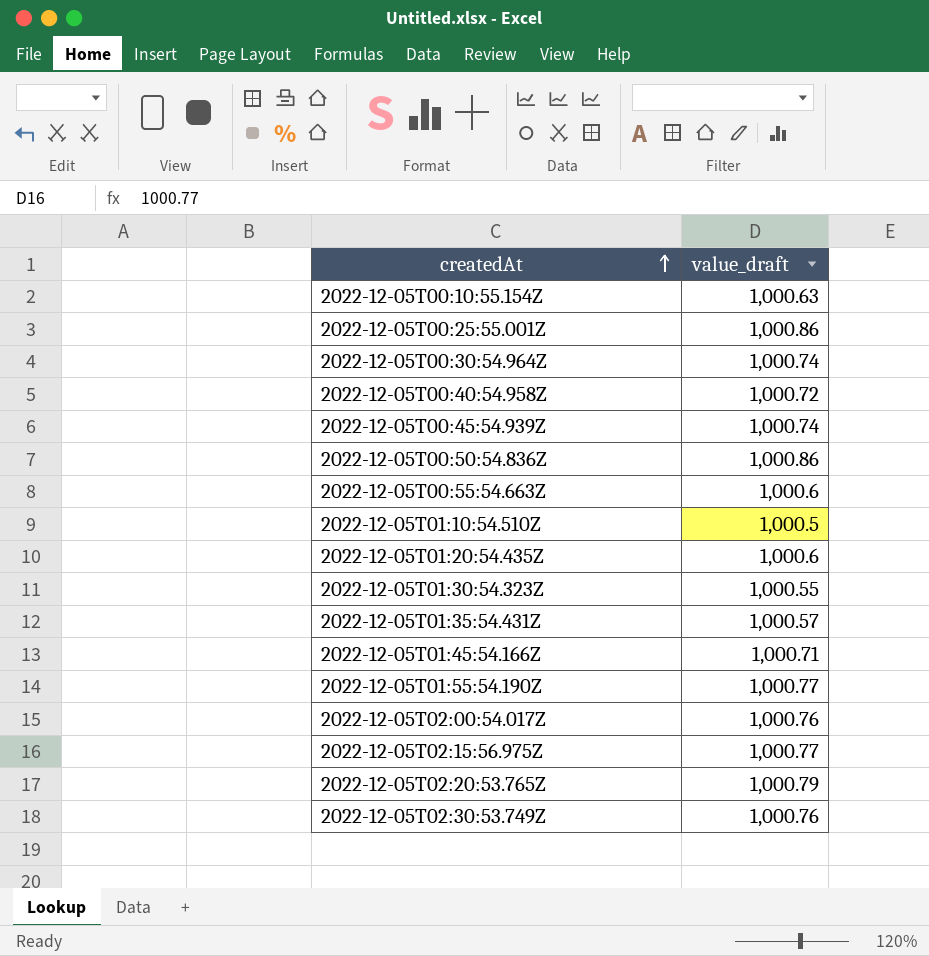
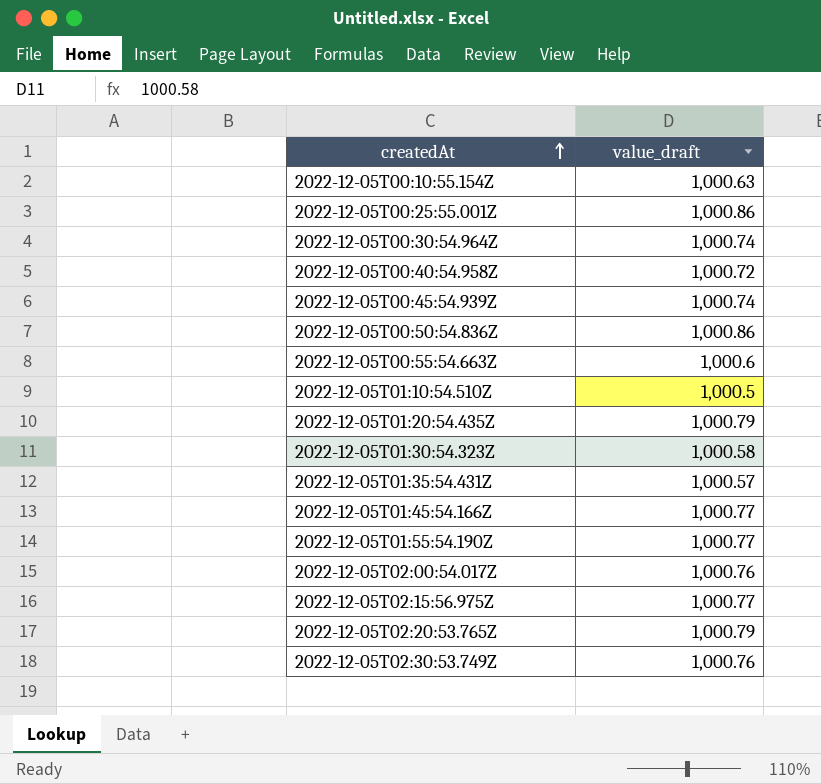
2022-12-05T01:20:54.435Z | value_draft: 1,000.6 -> 1,000.79
2022-12-05T01:30:54.323Z | value_draft: 1,000.55 -> 1,000.58
2022-12-05T01:45:54.166Z | value_draft: 1,000.71 -> 1,000.77

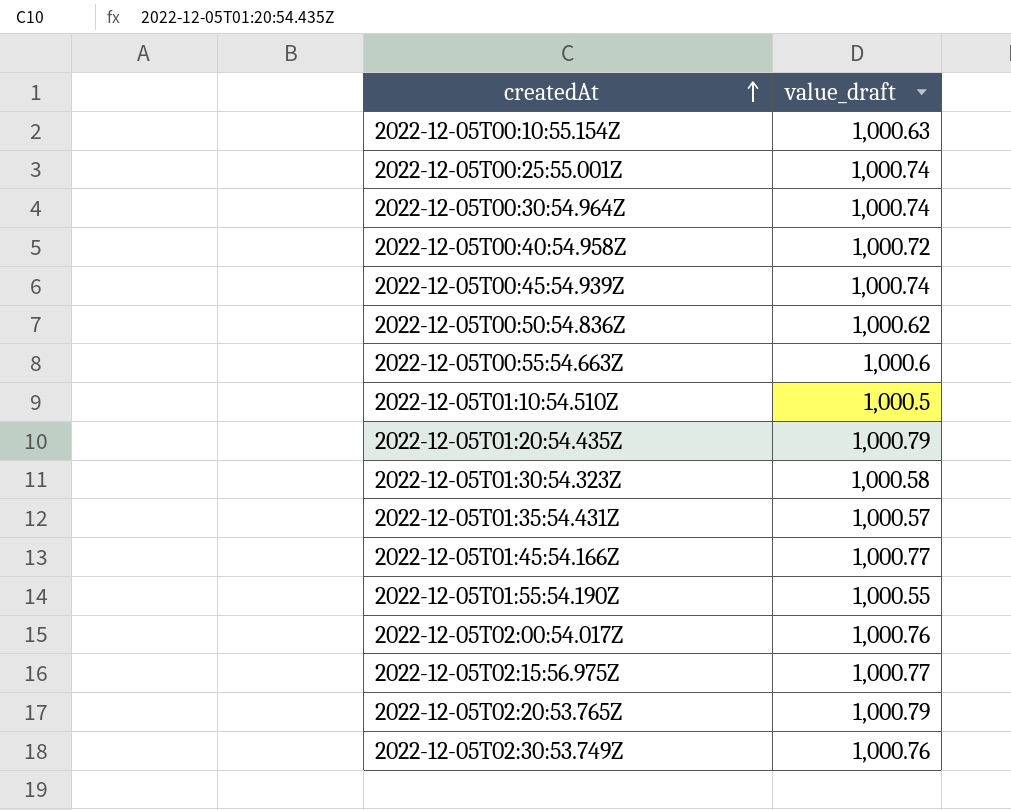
2022-12-05T00:25:55.001Z | value_draft: 1,000.86 -> 1,000.74
2022-12-05T00:50:54.836Z | value_draft: 1,000.86 -> 1,000.62
2022-12-05T01:55:54.190Z | value_draft: 1,000.77 -> 1,000.55

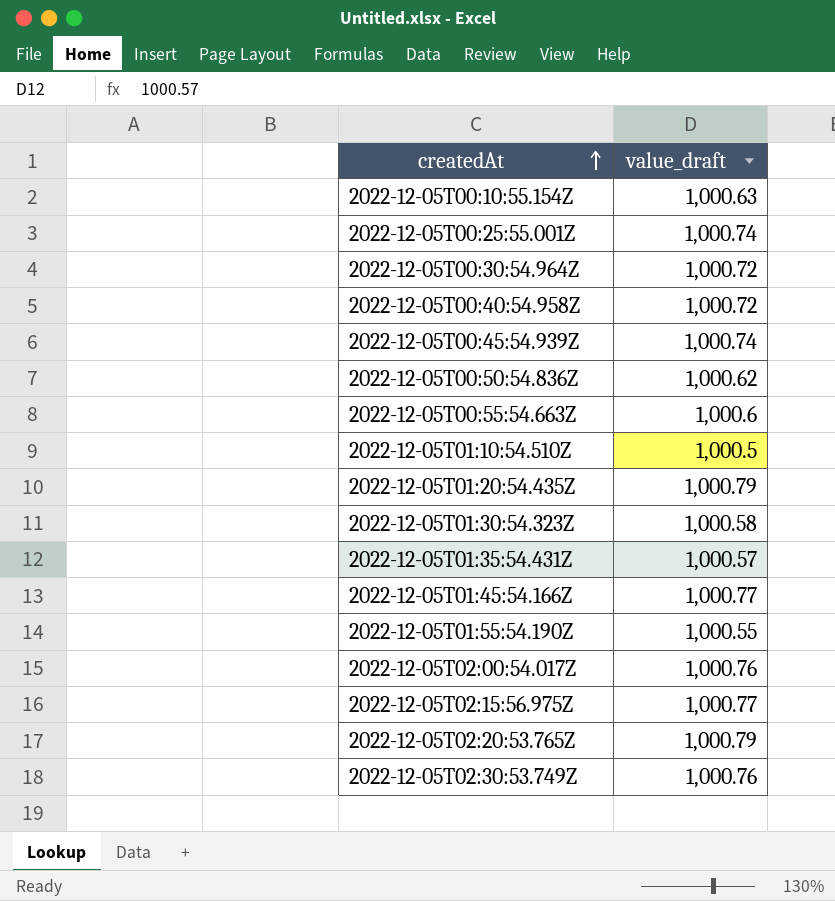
2022-12-05T00:30:54.964Z | value_draft: 1,000.74 -> 1,000.72

